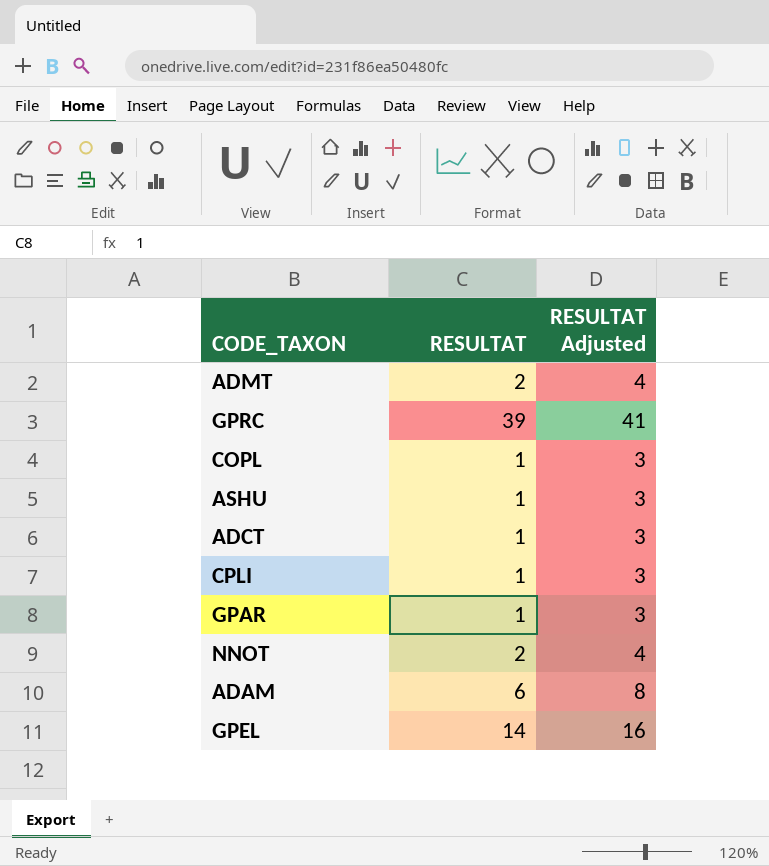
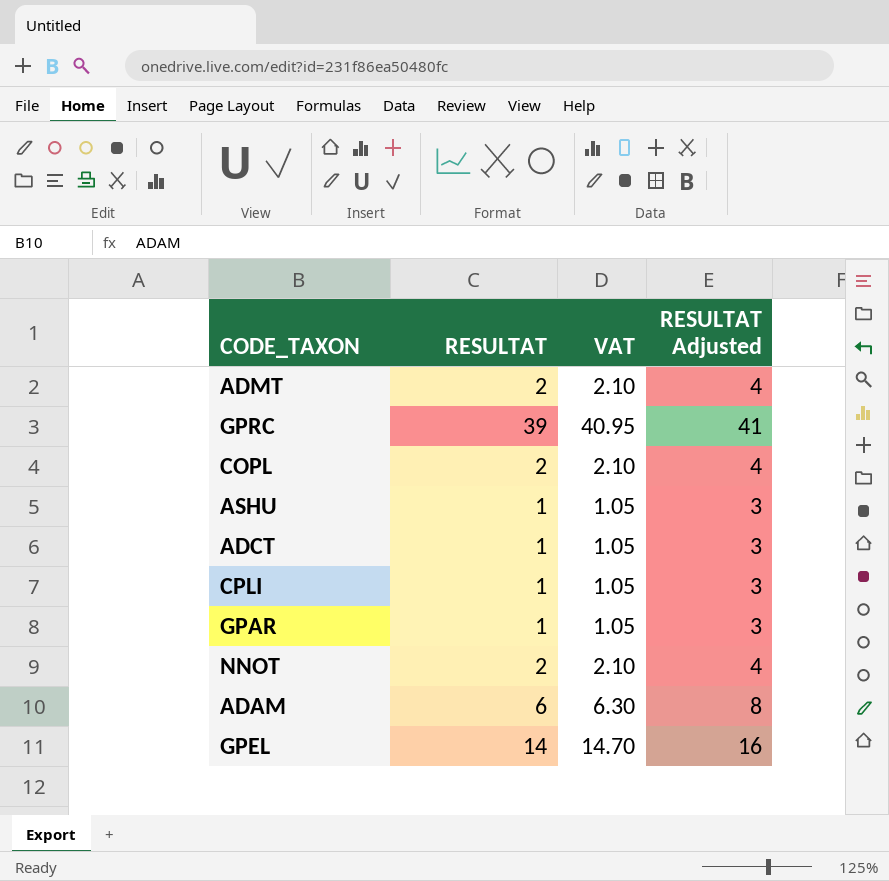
column VAT | formula: none -> [RESULTAT] * 1.05
COPL | RESULTAT: 1 -> 2
COPL | RESULTAT Adjusted: 3 -> 4

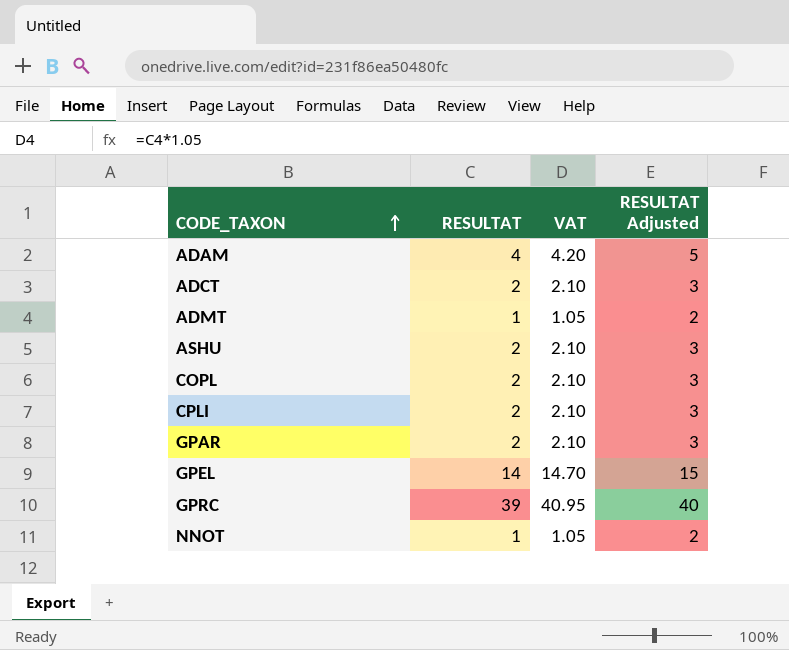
row order: none -> CODE_TAXON ascending
column RESULTAT Adjusted | formula: [RESULTAT] + 2 -> [RESULTAT] + 1
ADAM | RESULTAT: 6 -> 4
ADAM | VAT: 6.30 -> 4.20
ADCT | RESULTAT: 1 -> 2
ADCT | VAT: 1.05 -> 2.10
ADMT | RESULTAT: 2 -> 1
ADMT | VAT: 2.10 -> 1.05
ASHU | RESULTAT: 1 -> 2
ASHU | VAT: 1.05 -> 2.10
CPLI | RESULTAT: 1 -> 2
CPLI | VAT: 1.05 -> 2.10
GPAR | RESULTAT: 1 -> 2
GPAR | VAT: 1.05 -> 2.10
NNOT | RESULTAT: 2 -> 1
NNOT | VAT: 2.10 -> 1.05

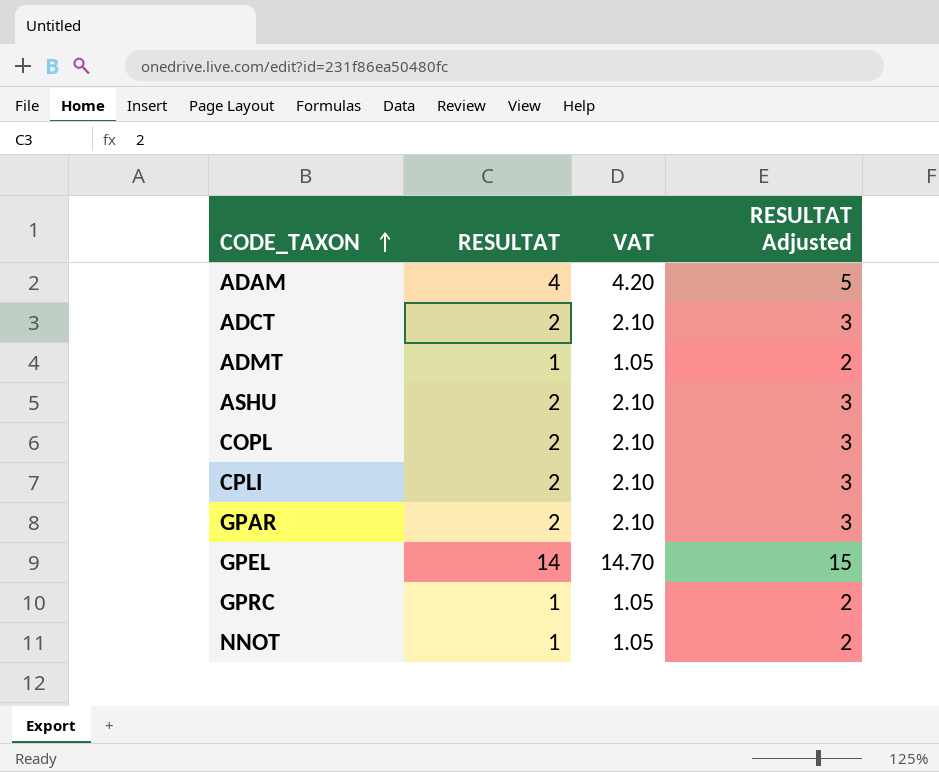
GPRC | RESULTAT: 39 -> 1
GPRC | VAT: 40.95 -> 1.05
GPRC | RESULTAT Adjusted: 40 -> 2

